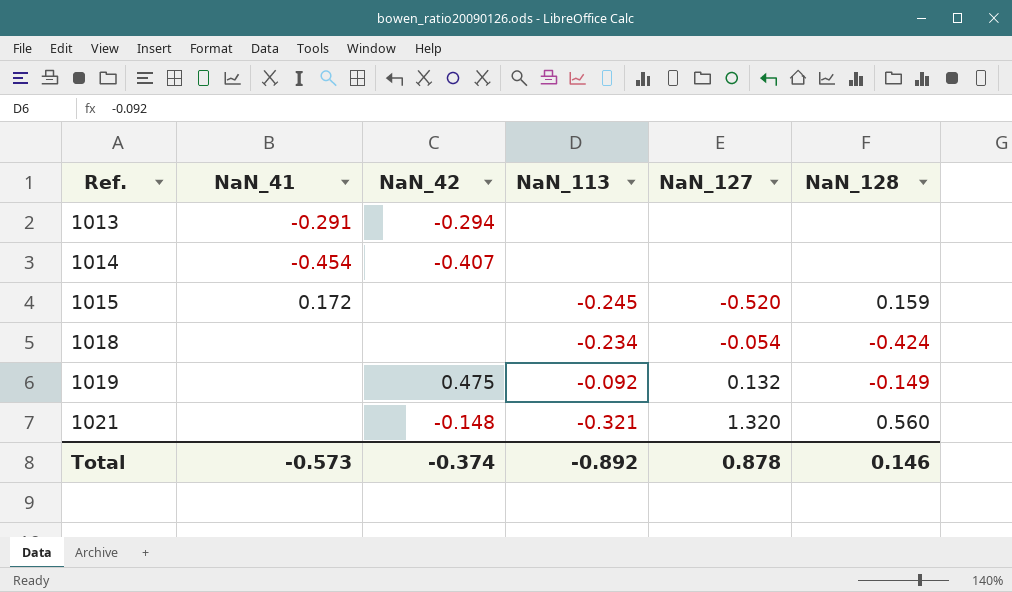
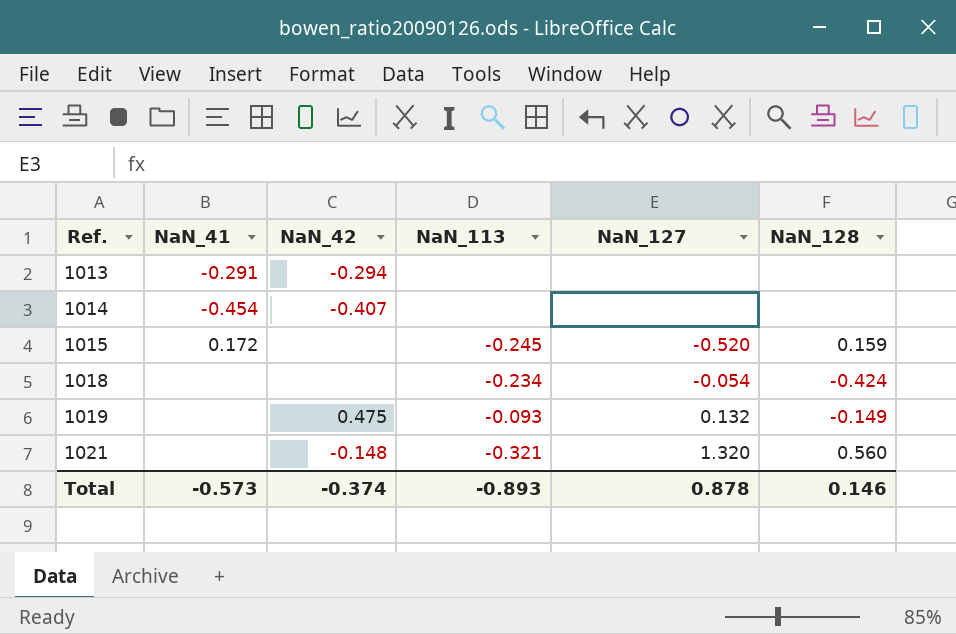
1019 | NaN_113: -0.092 -> -0.093
Total | NaN_113: -0.892 -> -0.893

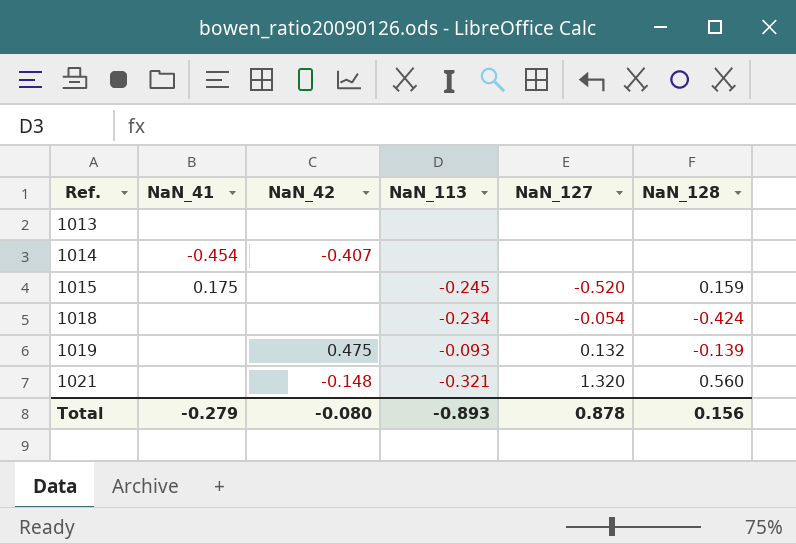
1013 | NaN_41: -0.291 -> none
1013 | NaN_42: -0.294 -> none
1015 | NaN_41: 0.172 -> 0.175
1019 | NaN_128: -0.149 -> -0.139
Total | NaN_41: -0.573 -> -0.279
Total | NaN_42: -0.374 -> -0.080
Total | NaN_128: 0.146 -> 0.156

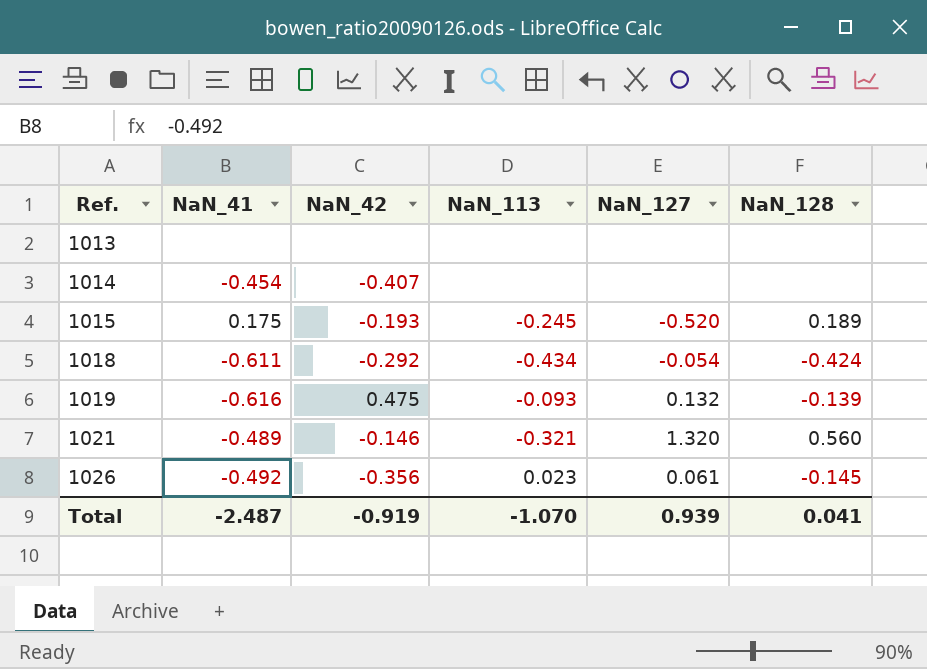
1015 | NaN_42: none -> -0.193
1015 | NaN_128: 0.159 -> 0.189
1018 | NaN_41: none -> -0.611
1018 | NaN_42: none -> -0.292
1018 | NaN_113: -0.234 -> -0.434
1019 | NaN_41: none -> -0.616
1021 | NaN_41: none -> -0.489
1021 | NaN_42: -0.148 -> -0.146
row 1026: none -> -0.492 | -0.356 | 0.023 | 0.061 | -0.145
Total | NaN_41: -0.279 -> -2.487
Total | NaN_42: -0.080 -> -0.919
Total | NaN_113: -0.893 -> -1.070
Total | NaN_127: 0.878 -> 0.939
Total | NaN_128: 0.156 -> 0.041

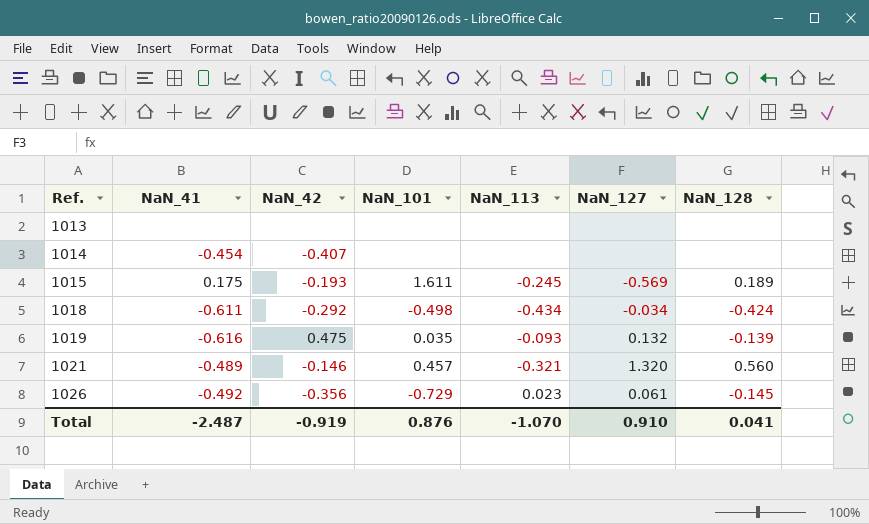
column NaN_101 | position: none -> 4
1015 | NaN_127: -0.520 -> -0.569
1018 | NaN_127: -0.054 -> -0.034
Total | NaN_127: 0.939 -> 0.910

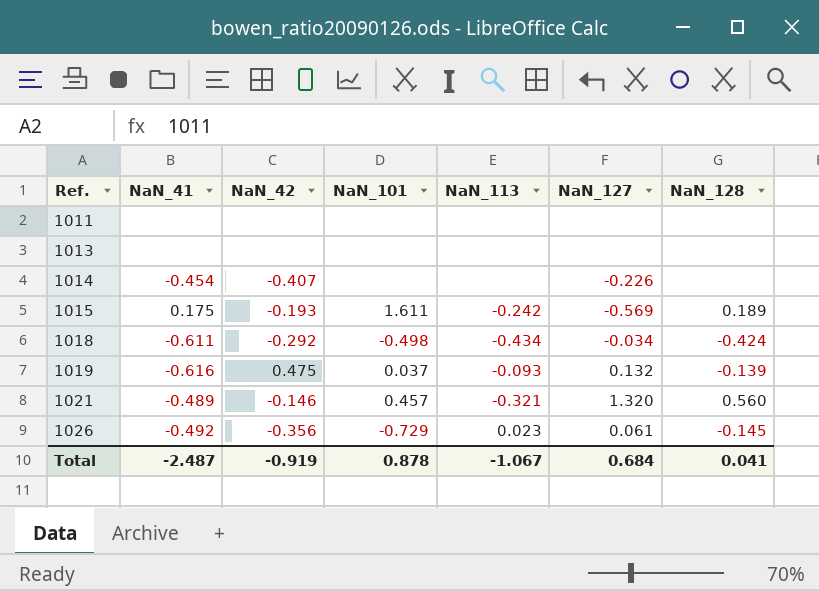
row 1011: none -> none | none | none | none | none | none
1014 | NaN_127: none -> -0.226
1015 | NaN_113: -0.245 -> -0.242
1019 | NaN_101: 0.035 -> 0.037
Total | NaN_101: 0.876 -> 0.878
Total | NaN_113: -1.070 -> -1.067
Total | NaN_127: 0.910 -> 0.684

